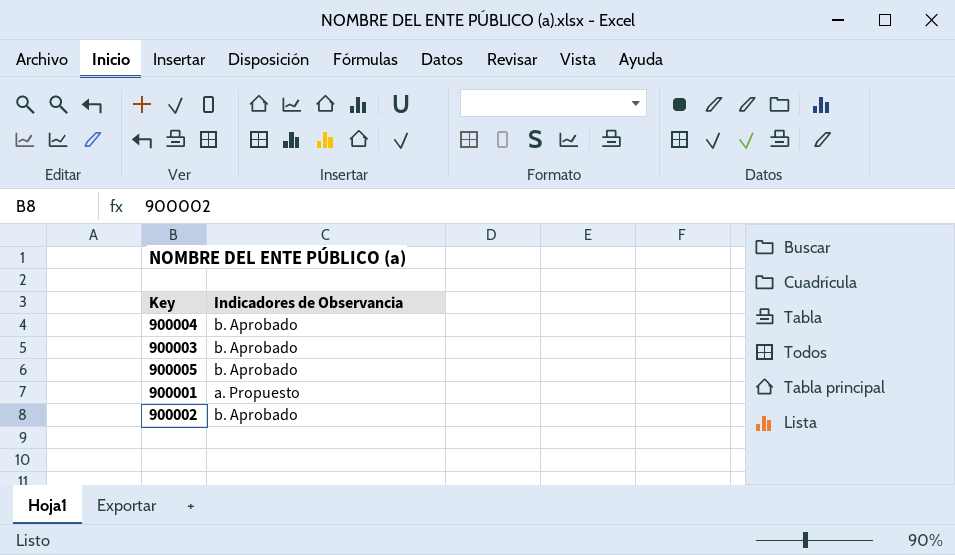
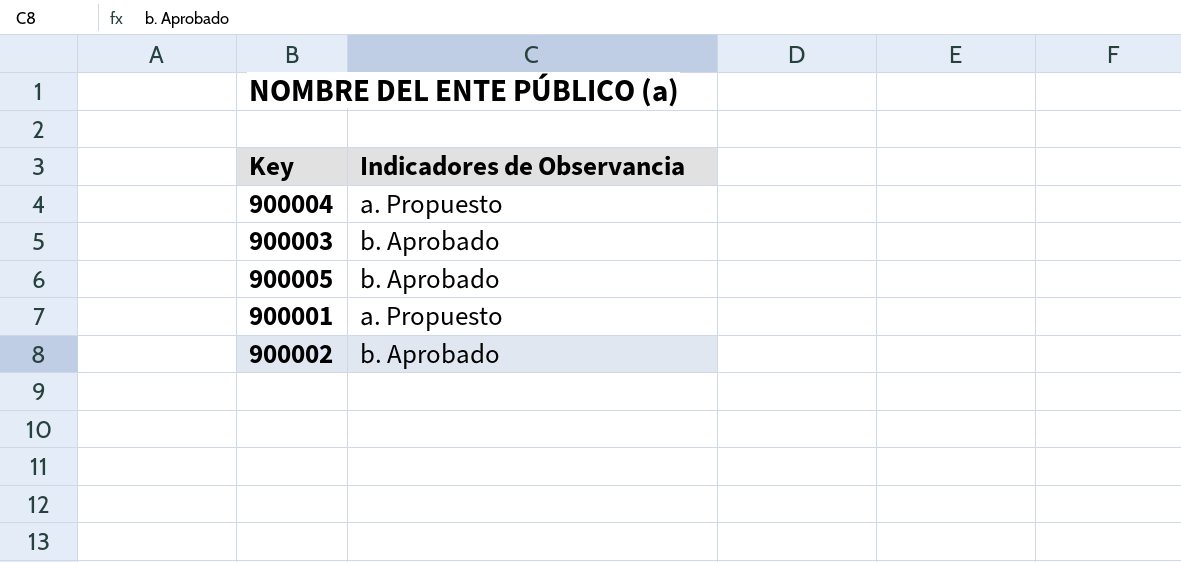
900004 | Indicadores de Observancia: b. Aprobado -> a. Propuesto

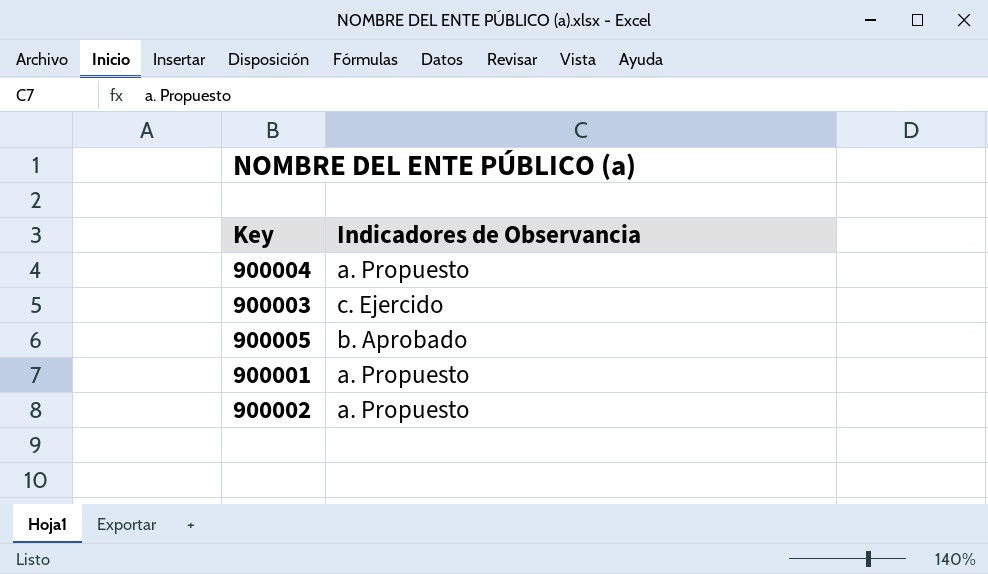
900003 | Indicadores de Observancia: b. Aprobado -> c. Ejercido
900002 | Indicadores de Observancia: b. Aprobado -> a. Propuesto

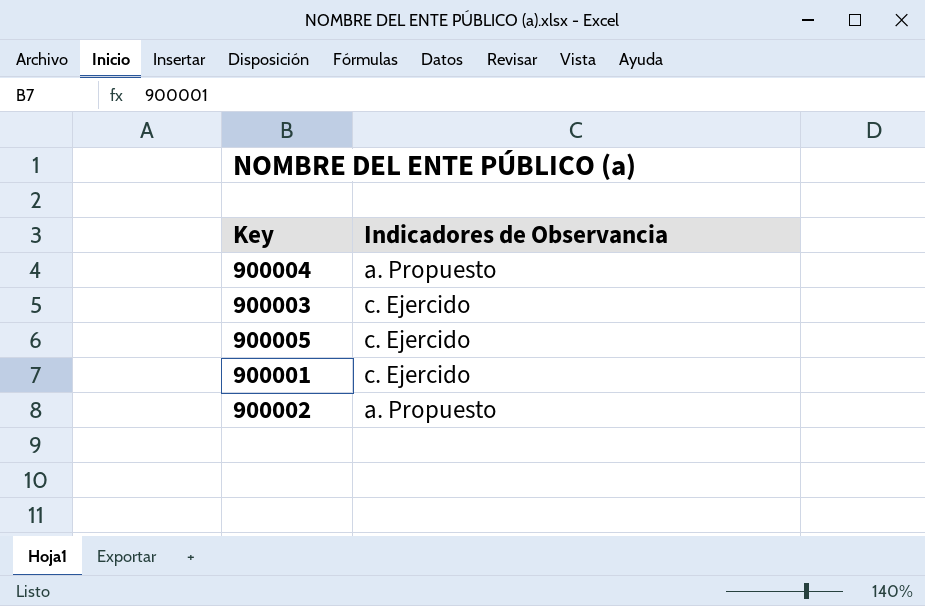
900005 | Indicadores de Observancia: b. Aprobado -> c. Ejercido
900001 | Indicadores de Observancia: a. Propuesto -> c. Ejercido

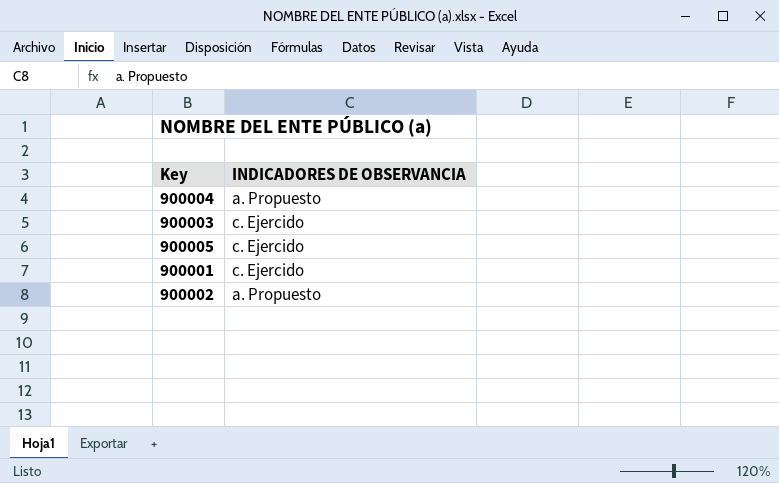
column name: Indicadores de Observancia -> INDICADORES DE OBSERVANCIA

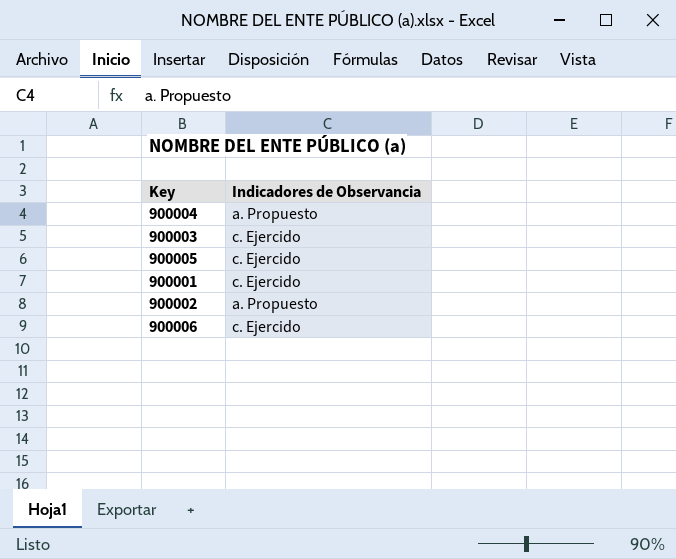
column name: INDICADORES DE OBSERVANCIA -> Indicadores de Observancia
row 900006: none -> c. Ejercido

